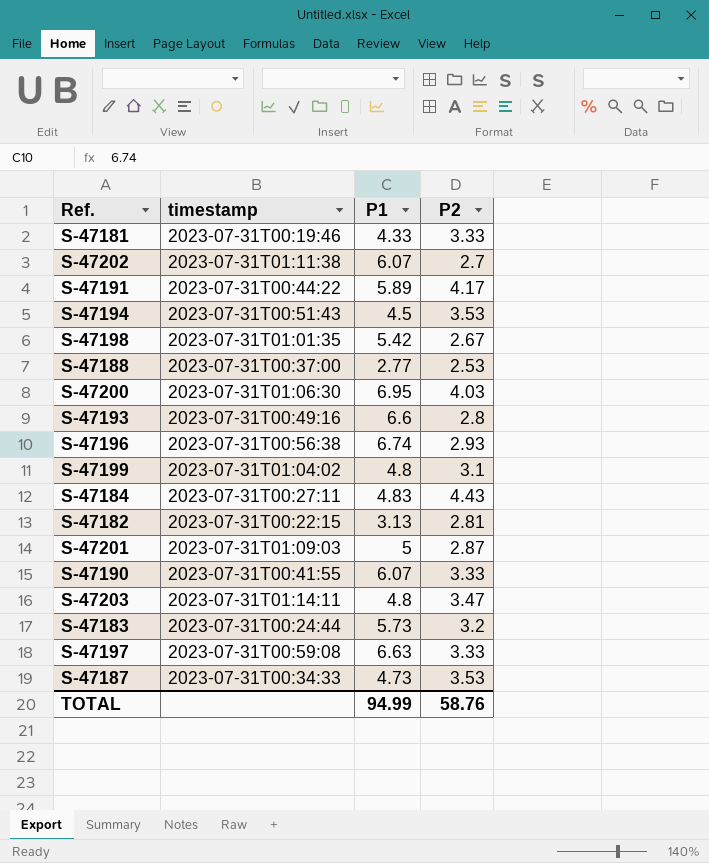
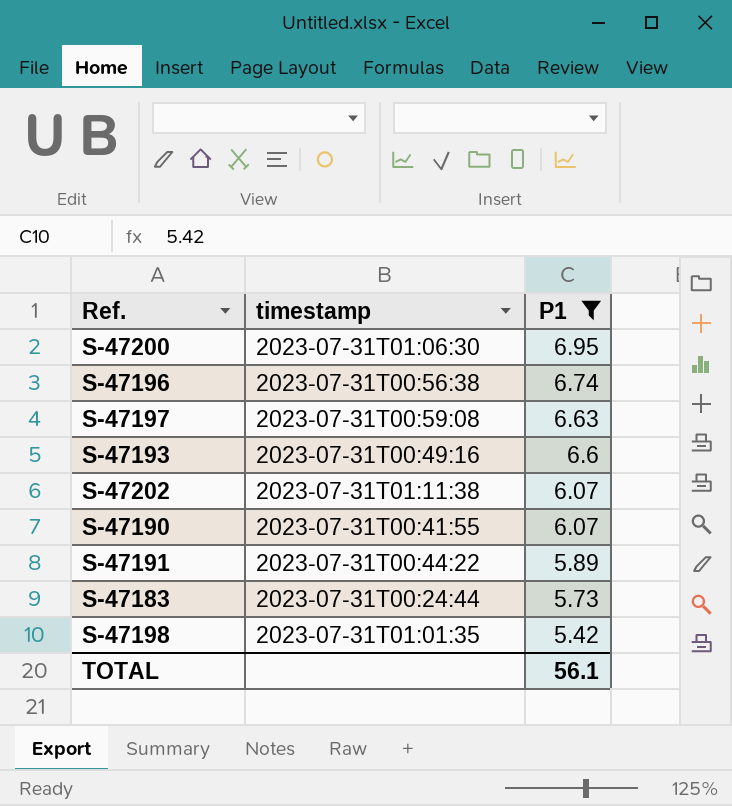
filter: none -> P1 >= 5.42
row order: none -> P1 descending
column P2 | position: 4 -> none
TOTAL | P1: 94.99 -> 56.1

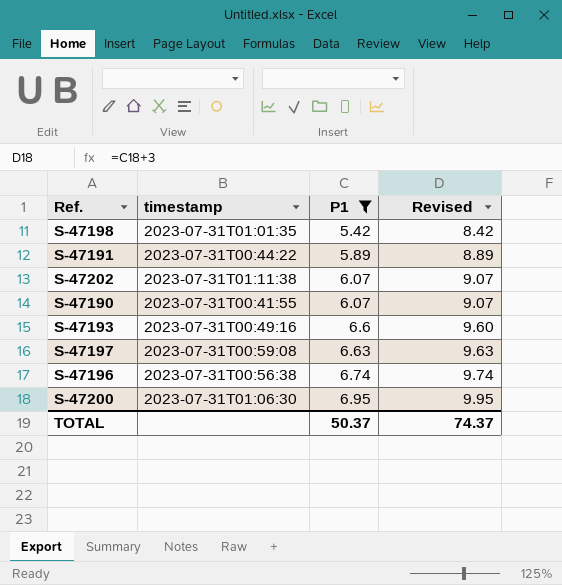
row order: P1 descending -> P1 ascending
column Revised | formula: none -> [P1] + 3
row S-47183: 2023-07-31T00:24:44 | 5.73 -> none
TOTAL | P1: 56.1 -> 50.37

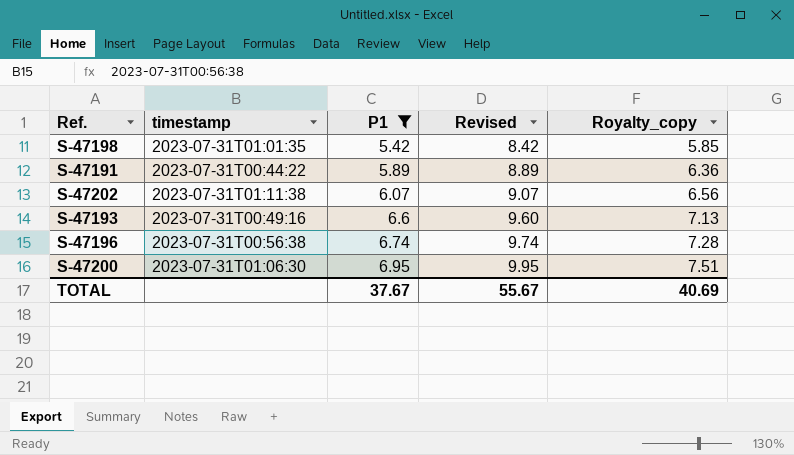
column Royalty_copy | formula: none -> [P1] * 1.08
row S-47190: 2023-07-31T00:41:55 | 6.07 | 9.07 -> none
row S-47197: 2023-07-31T00:59:08 | 6.63 | 9.63 -> none
TOTAL | P1: 50.37 -> 37.67
TOTAL | Revised: 74.37 -> 55.67

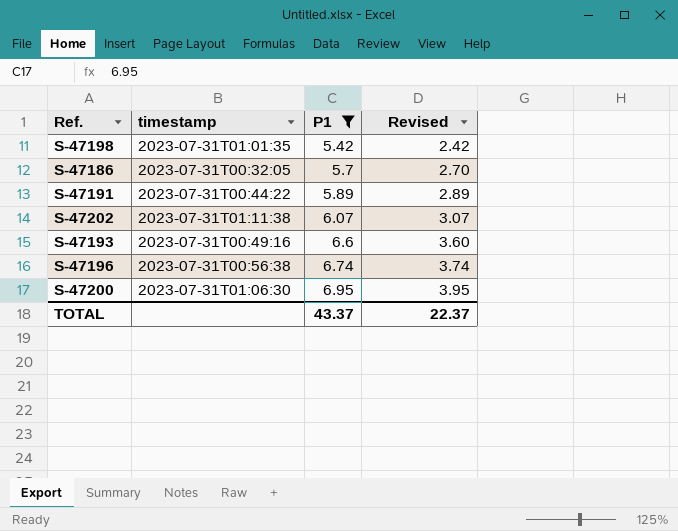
column Royalty_copy | formula: [P1] * 1.08 -> none
column Revised | formula: [P1] + 3 -> [P1] - 3
row S-47186: none -> 2023-07-31T00:32:05 | 5.7 | 2.70
TOTAL | P1: 37.67 -> 43.37
TOTAL | Revised: 55.67 -> 22.37

